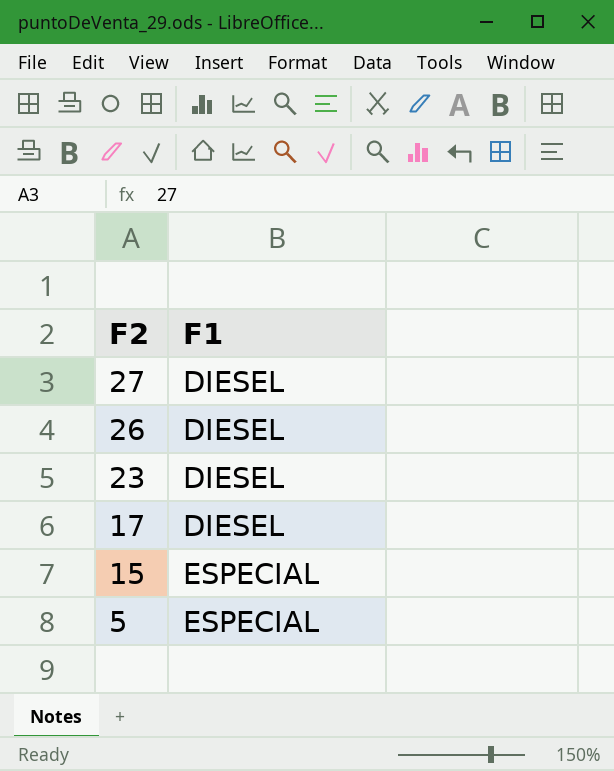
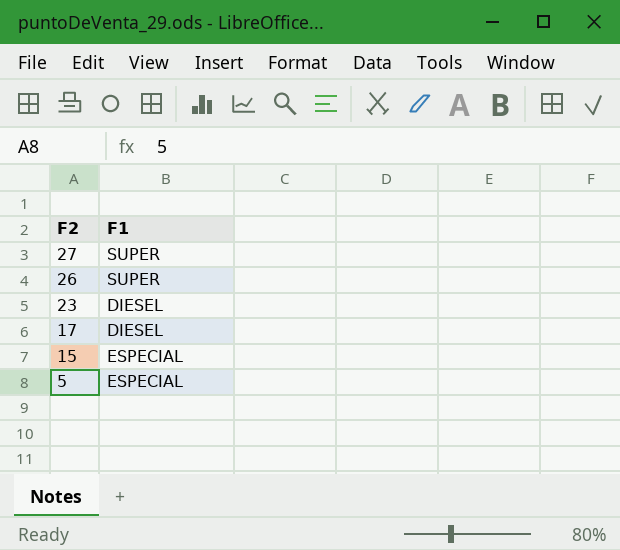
27 | F1: DIESEL -> SUPER
26 | F1: DIESEL -> SUPER

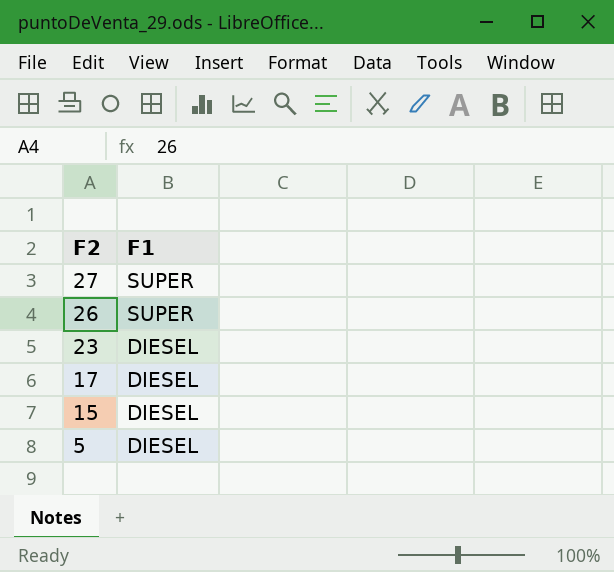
15 | F1: ESPECIAL -> DIESEL
5 | F1: ESPECIAL -> DIESEL

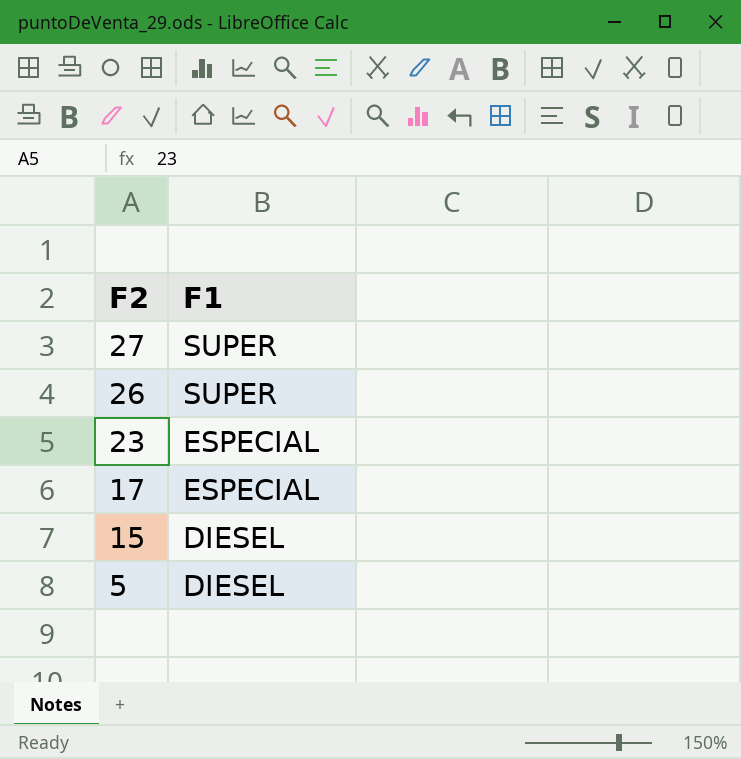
23 | F1: DIESEL -> ESPECIAL
17 | F1: DIESEL -> ESPECIAL

